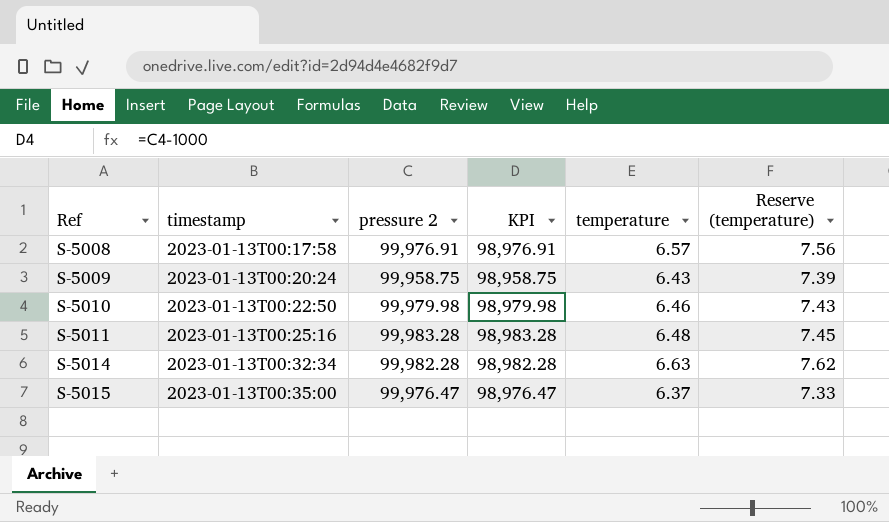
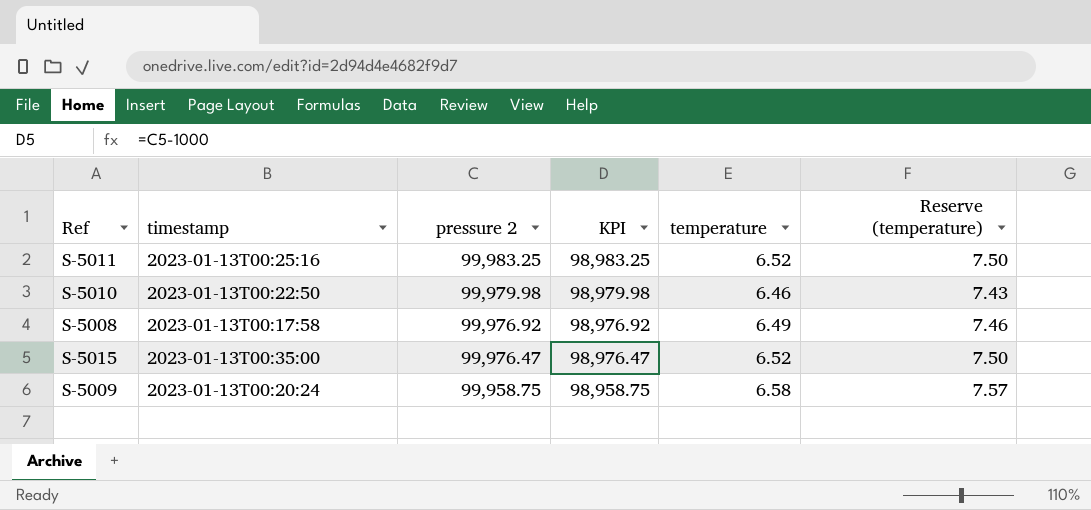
row order: Ref ascending -> pressure 2 descending
row S-5014: 2023-01-13T00:32:34 | 99,982.28 | 98,982.28 | 6.63 | 7.62 -> none
S-5011 | pressure 2: 99,983.28 -> 99,983.25
S-5011 | KPI: 98,983.28 -> 98,983.25
S-5011 | temperature: 6.48 -> 6.52
S-5011 | Reserve (temperature): 7.45 -> 7.50
S-5008 | pressure 2: 99,976.91 -> 99,976.92
S-5008 | KPI: 98,976.91 -> 98,976.92
S-5008 | temperature: 6.57 -> 6.49
S-5008 | Reserve (temperature): 7.56 -> 7.46
S-5015 | temperature: 6.37 -> 6.52
S-5015 | Reserve (temperature): 7.33 -> 7.50
S-5009 | temperature: 6.43 -> 6.58
S-5009 | Reserve (temperature): 7.39 -> 7.57

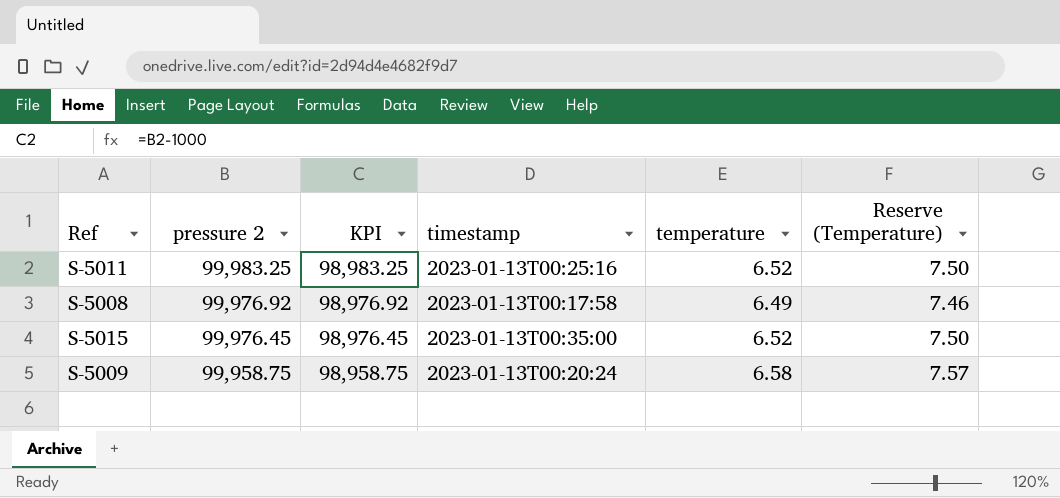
column timestamp | position: 2 -> 4
column name: Reserve (temperature) -> Reserve (Temperature)
row S-5010: 2023-01-13T00:22:50 | 99,979.98 | 98,979.98 | 6.46 | 7.43 -> none
S-5015 | pressure 2: 99,976.47 -> 99,976.45
S-5015 | KPI: 98,976.47 -> 98,976.45

